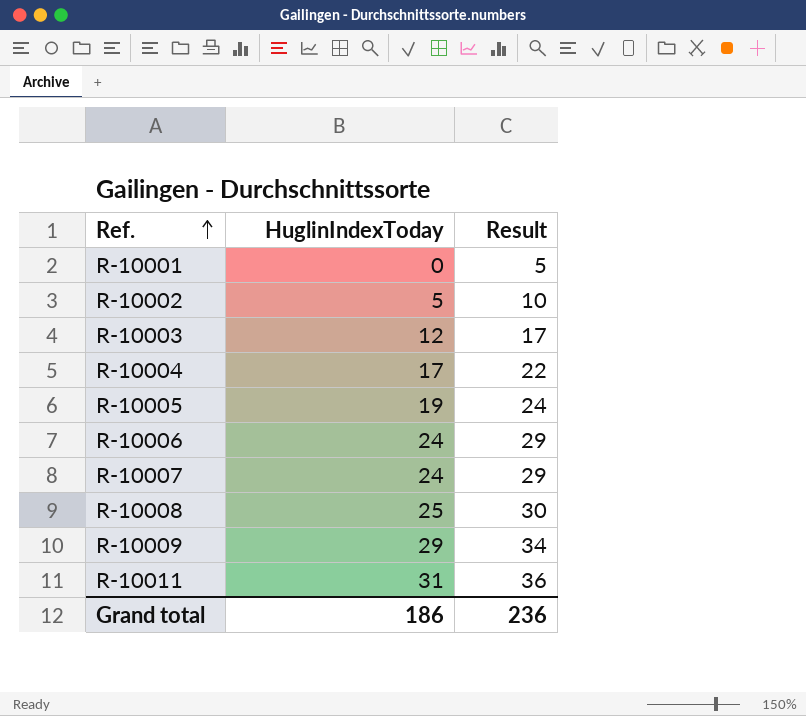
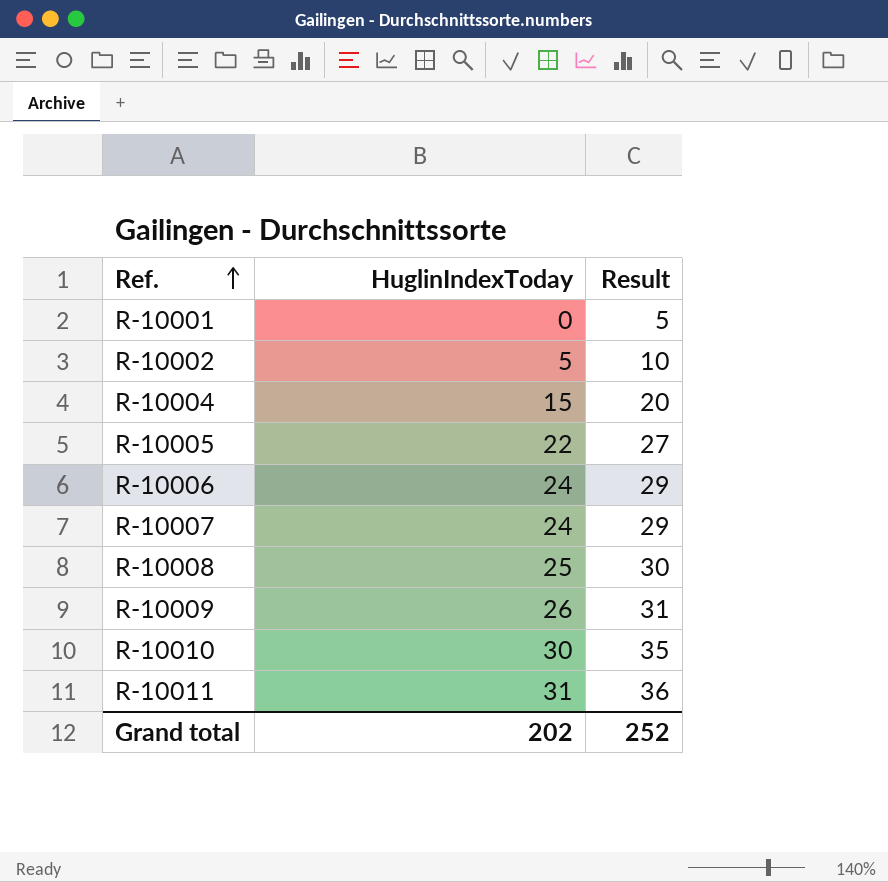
row R-10003: 12 | 17 -> none
R-10004 | HuglinIndexToday: 17 -> 15
R-10004 | Result: 22 -> 20
R-10005 | HuglinIndexToday: 19 -> 22
R-10005 | Result: 24 -> 27
R-10009 | HuglinIndexToday: 29 -> 26
R-10009 | Result: 34 -> 31
row R-10010: none -> 30 | 35
Grand total | HuglinIndexToday: 186 -> 202
Grand total | Result: 236 -> 252

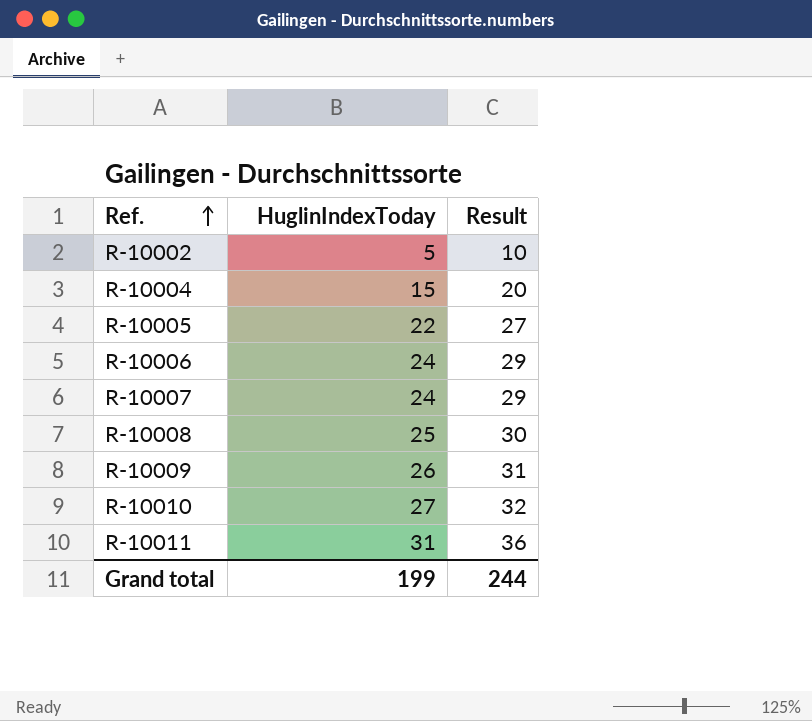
row R-10001: 0 | 5 -> none
R-10010 | HuglinIndexToday: 30 -> 27
R-10010 | Result: 35 -> 32
Grand total | HuglinIndexToday: 202 -> 199
Grand total | Result: 252 -> 244

